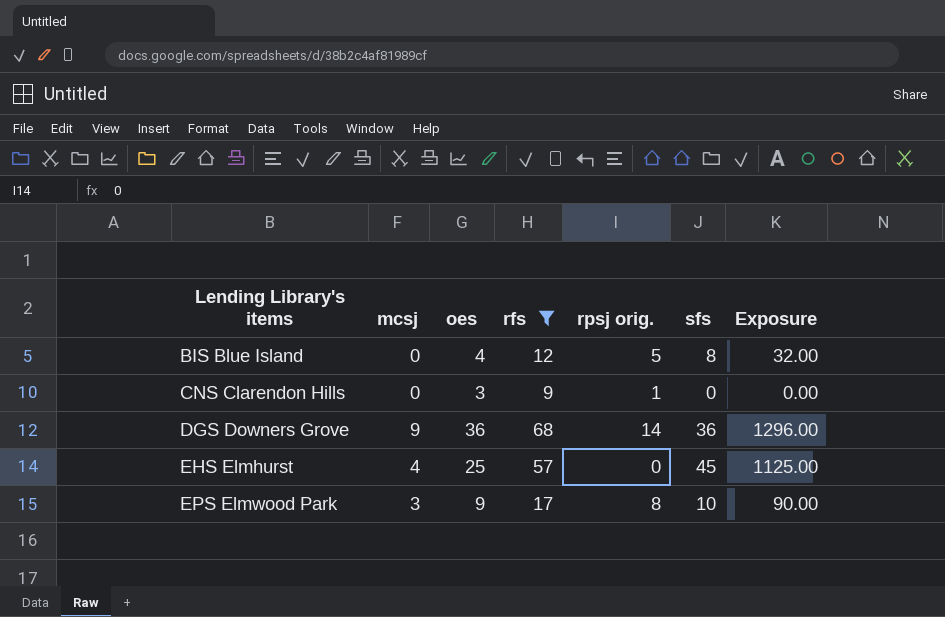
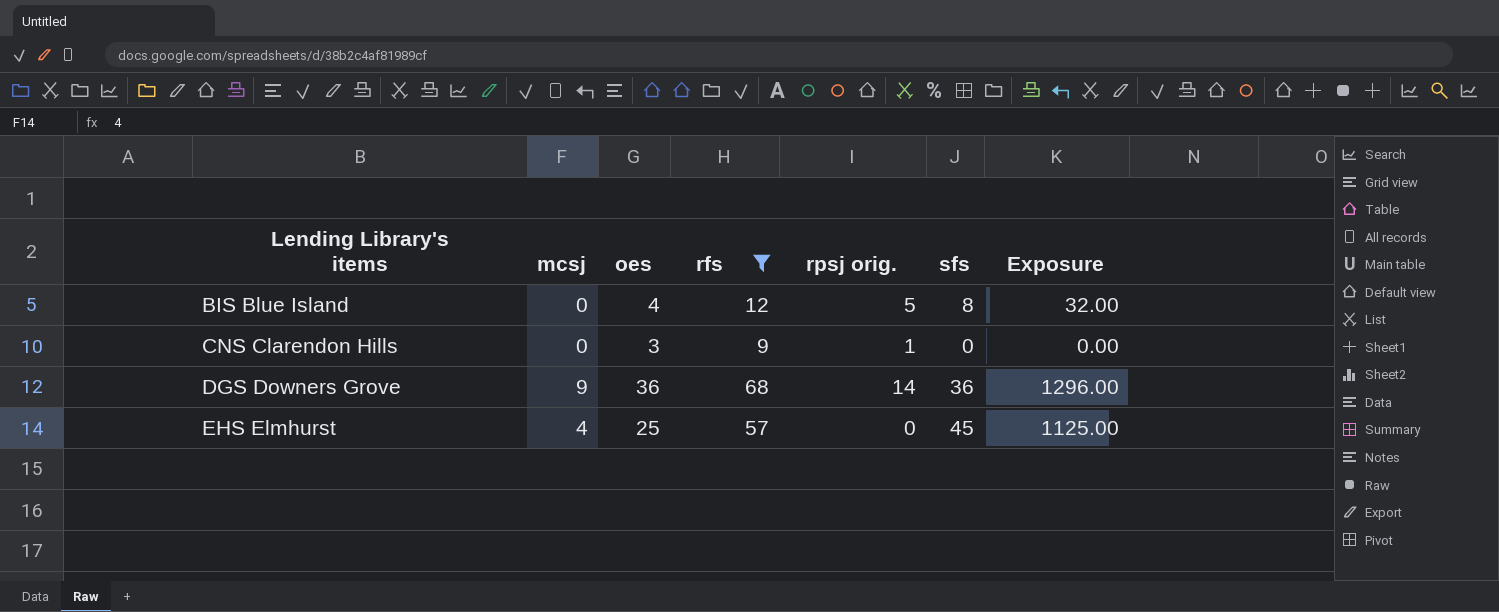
row EPS Elmwood Park: 3 | 9 | 17 | 8 | 10 | 90.00 -> none

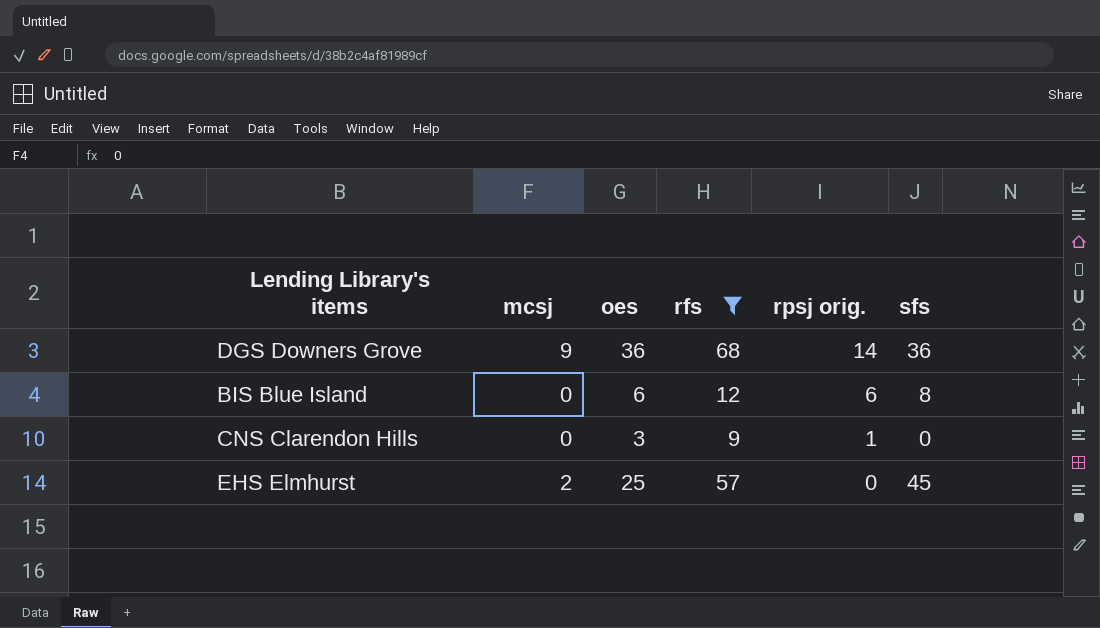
row order: Lending Library's items ascending -> rpsj orig. descending
column Exposure | formula: [oes] * [sfs] -> none
BIS Blue Island | oes: 4 -> 6
BIS Blue Island | rpsj orig.: 5 -> 6
EHS Elmhurst | mcsj: 4 -> 2

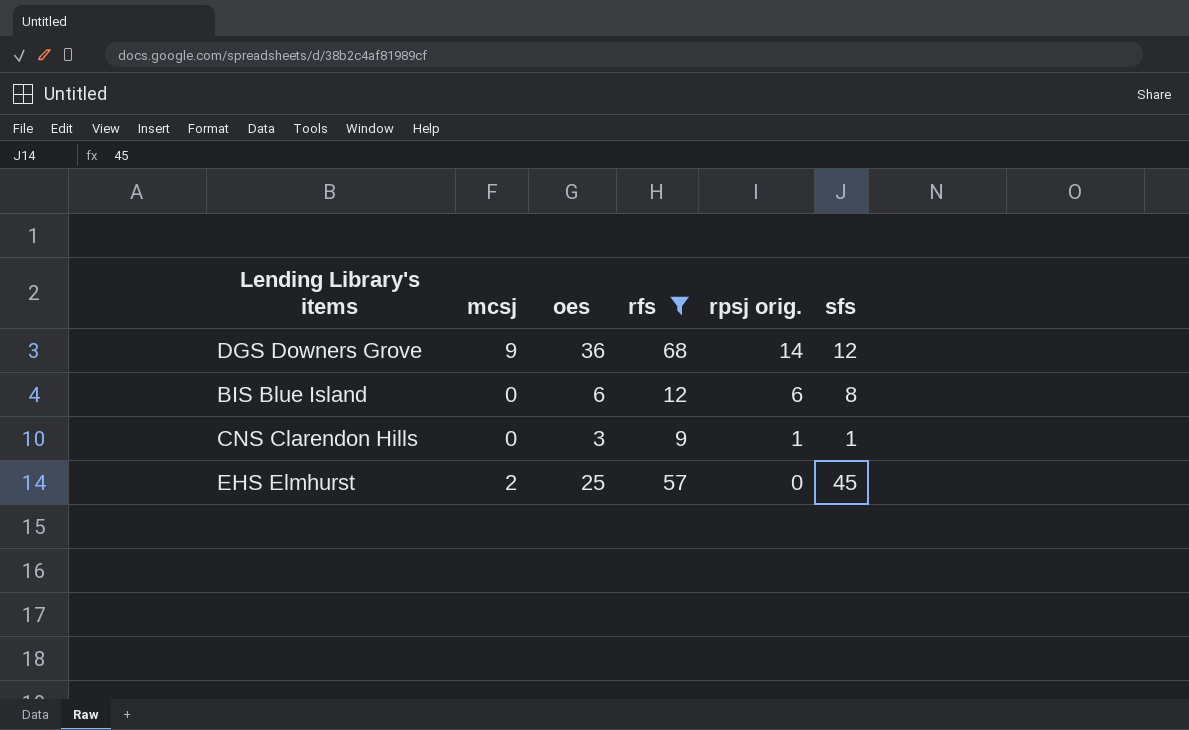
DGS Downers Grove | sfs: 36 -> 12
CNS Clarendon Hills | sfs: 0 -> 1

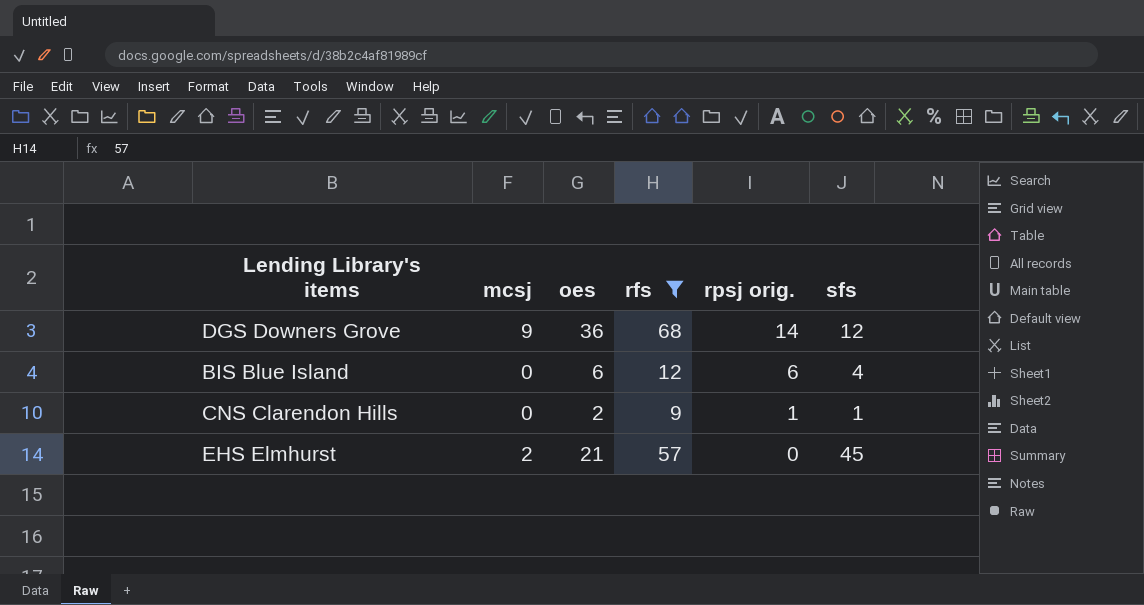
BIS Blue Island | sfs: 8 -> 4
CNS Clarendon Hills | oes: 3 -> 2
EHS Elmhurst | oes: 25 -> 21

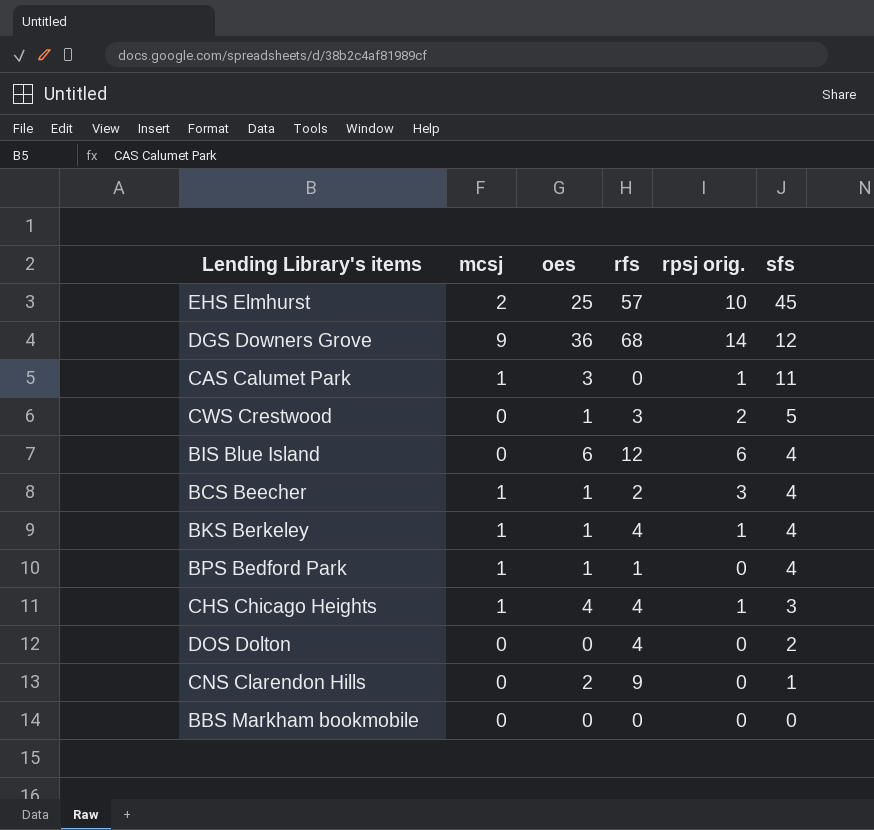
filter: rfs >= 9 -> none
row order: rpsj orig. descending -> sfs descending
EHS Elmhurst | oes: 21 -> 25
EHS Elmhurst | rpsj orig.: 0 -> 10
CNS Clarendon Hills | rpsj orig.: 1 -> 0

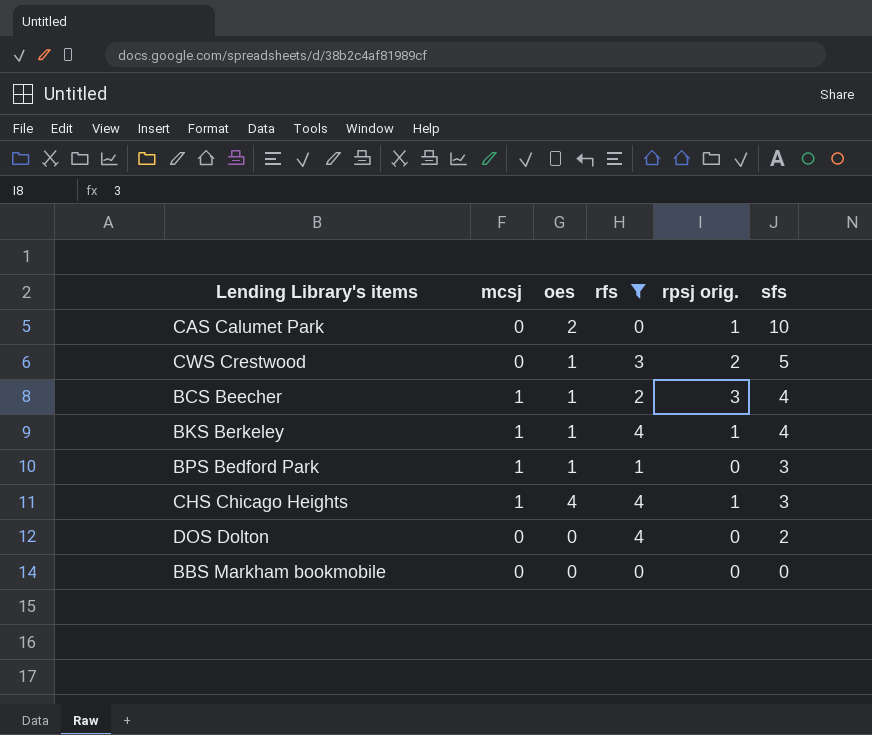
filter: none -> rfs <= 4
CAS Calumet Park | mcsj: 1 -> 0
CAS Calumet Park | oes: 3 -> 2
CAS Calumet Park | sfs: 11 -> 10
BPS Bedford Park | sfs: 4 -> 3

